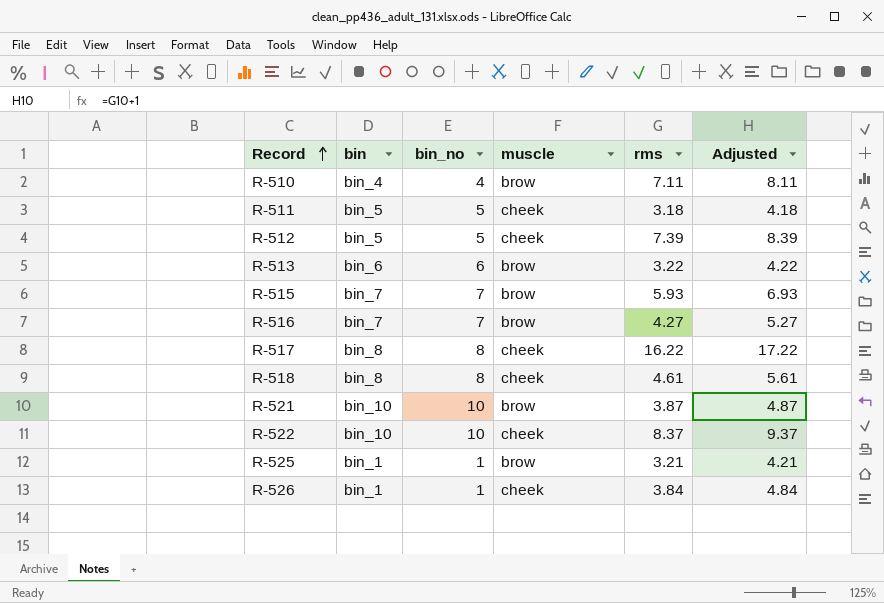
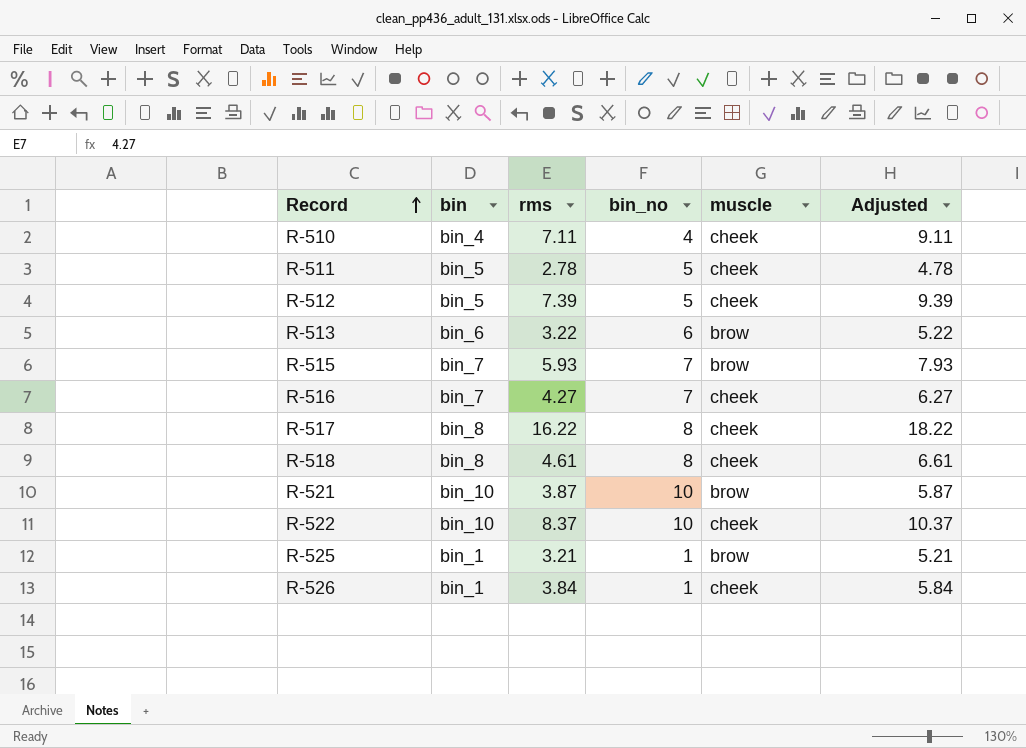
column rms | position: 5 -> 3
column Adjusted | formula: [rms] + 1 -> [rms] + 2
R-510 | muscle: brow -> cheek
R-511 | rms: 3.18 -> 2.78
R-516 | muscle: brow -> cheek

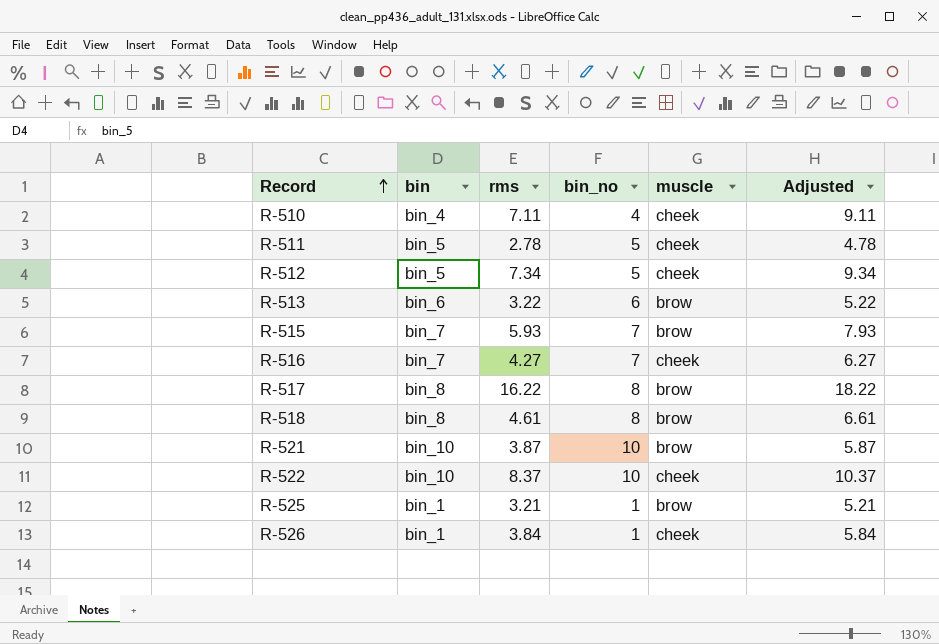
R-512 | rms: 7.39 -> 7.34
R-512 | Adjusted: 9.39 -> 9.34
R-517 | muscle: cheek -> brow
R-518 | muscle: cheek -> brow

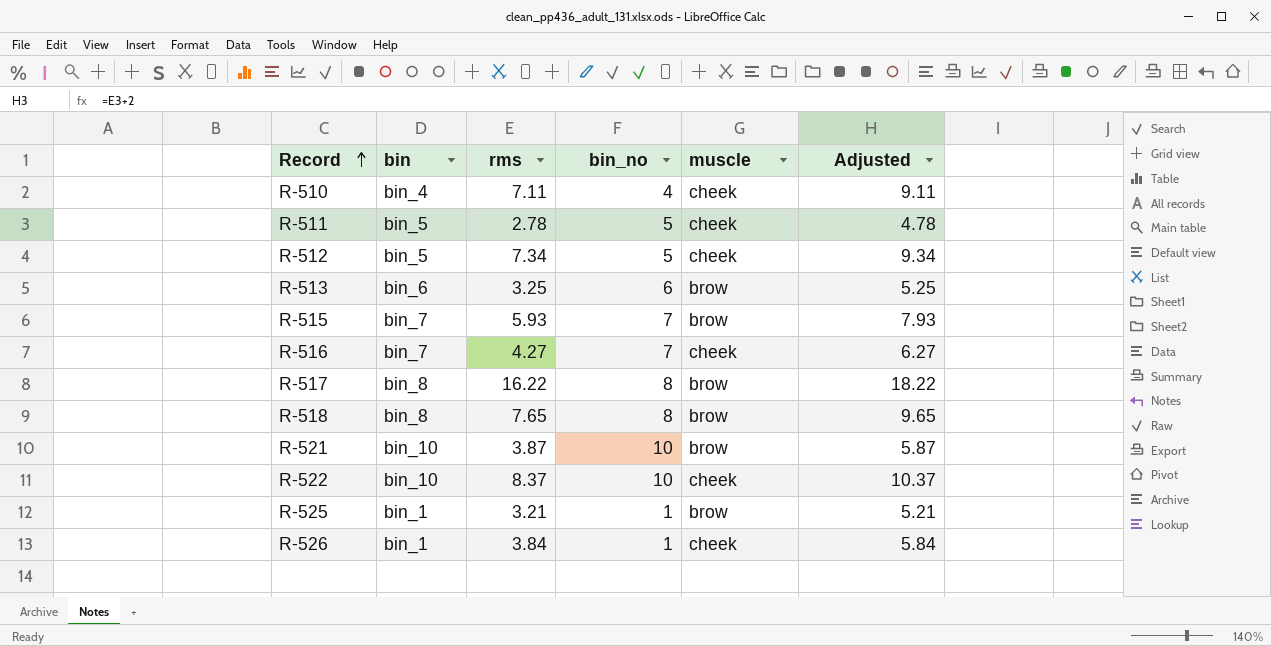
R-513 | rms: 3.22 -> 3.25
R-513 | Adjusted: 5.22 -> 5.25
R-518 | rms: 4.61 -> 7.65
R-518 | Adjusted: 6.61 -> 9.65

